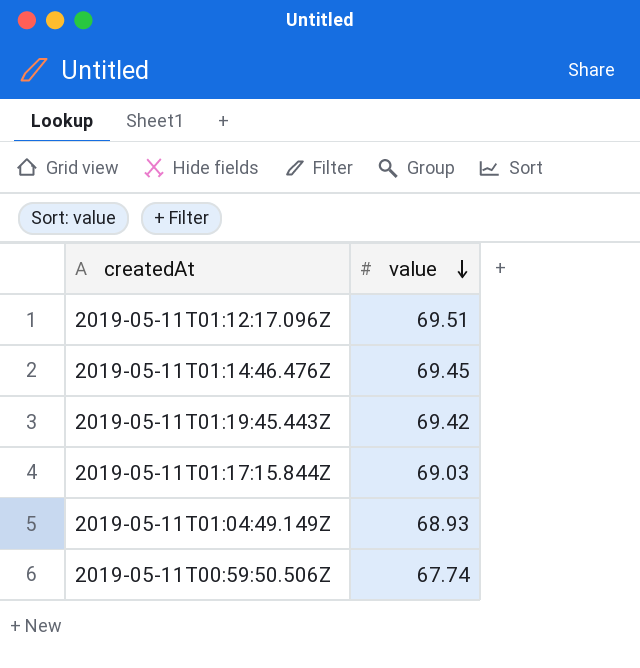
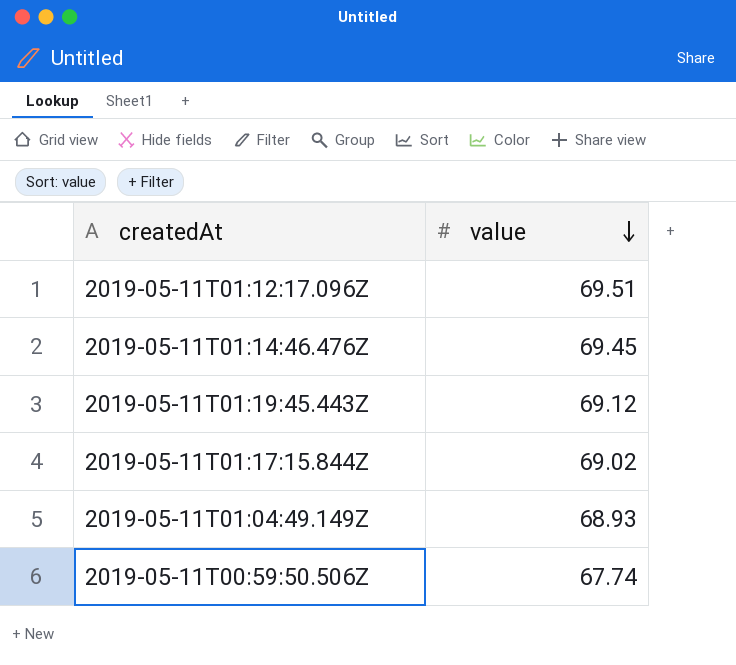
2019-05-11T01:19:45.443Z | value: 69.42 -> 69.12
2019-05-11T01:17:15.844Z | value: 69.03 -> 69.02

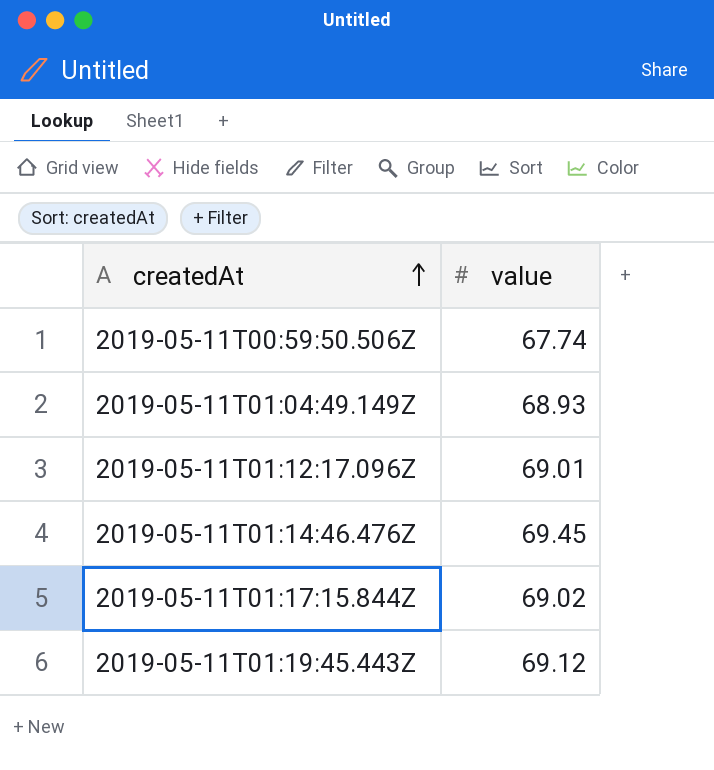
row order: value descending -> createdAt ascending
2019-05-11T01:12:17.096Z | value: 69.51 -> 69.01

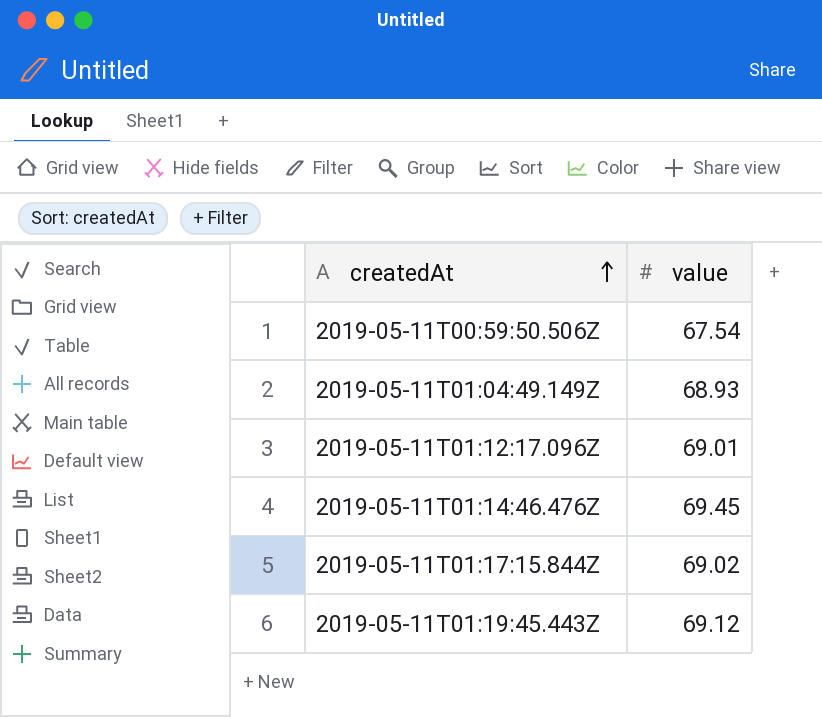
2019-05-11T00:59:50.506Z | value: 67.74 -> 67.54

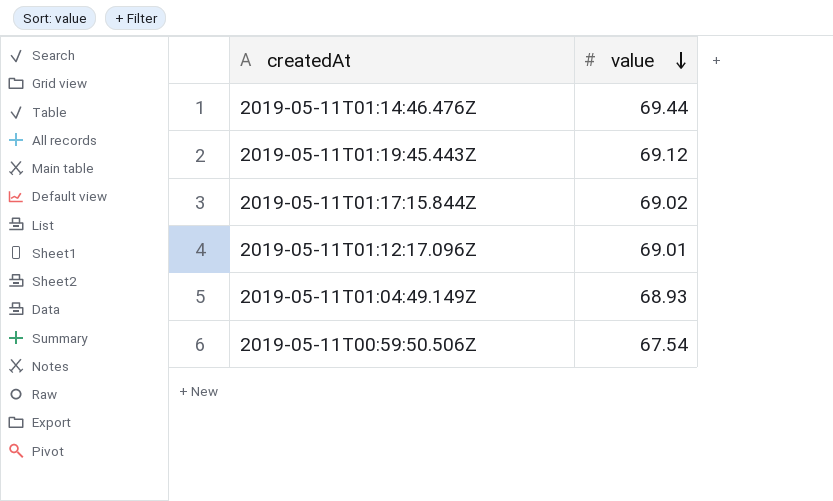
row order: createdAt ascending -> value descending
2019-05-11T01:14:46.476Z | value: 69.45 -> 69.44

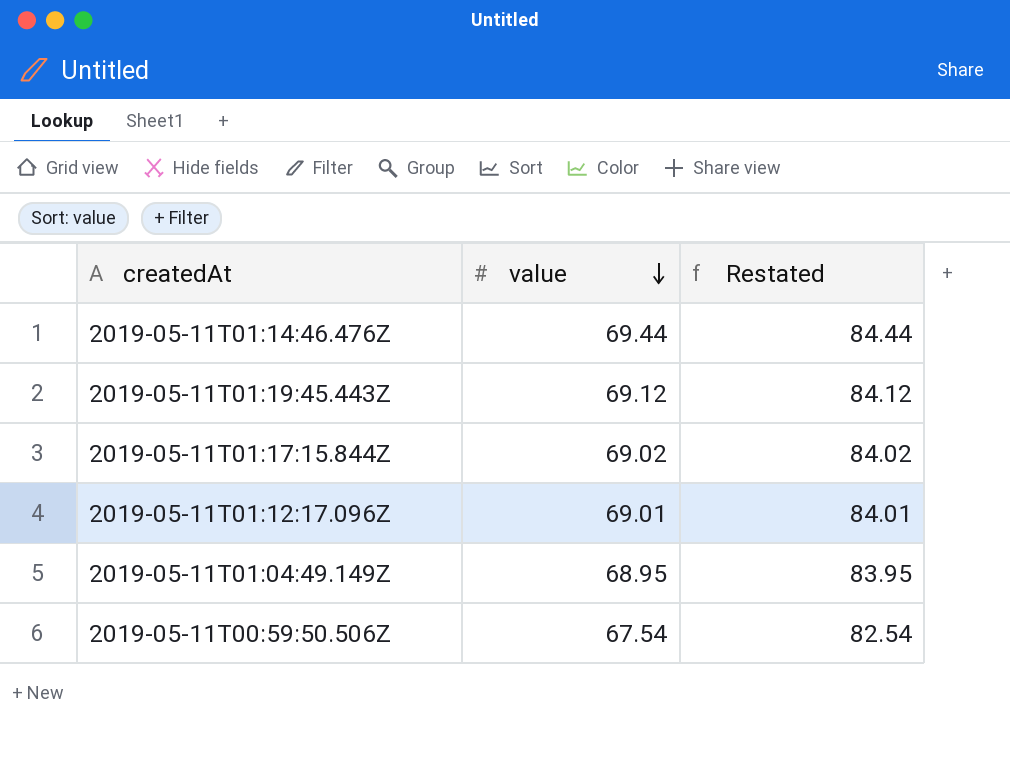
column Restated | formula: none -> [value] + 15
2019-05-11T01:04:49.149Z | value: 68.93 -> 68.95

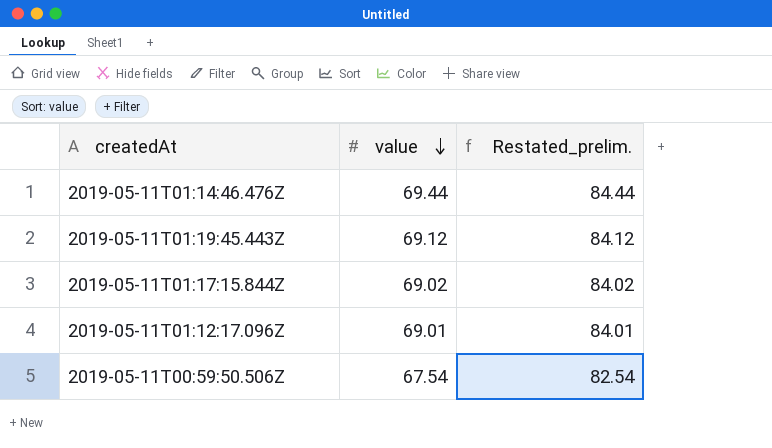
column name: Restated -> Restated_prelim.
row 2019-05-11T01:04:49.149Z: 68.95 | 83.95 -> none

